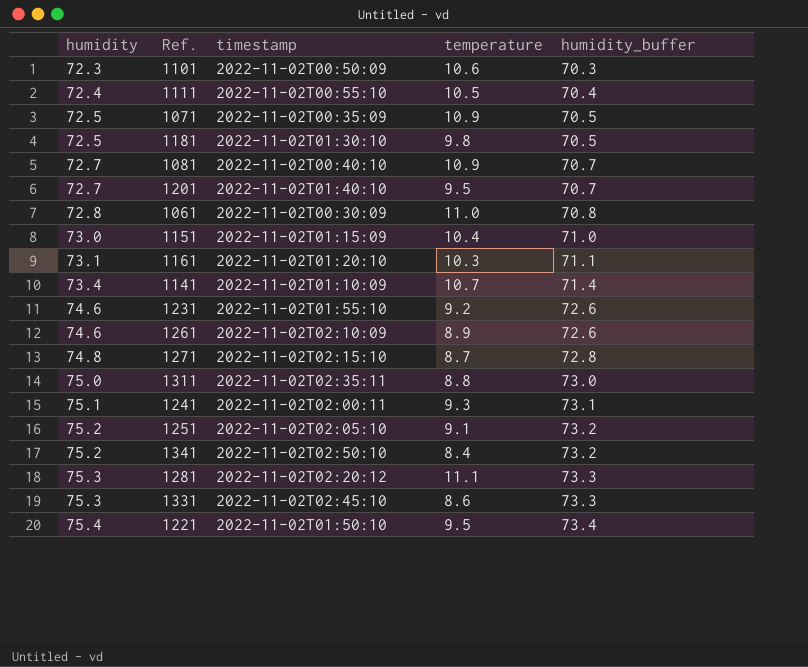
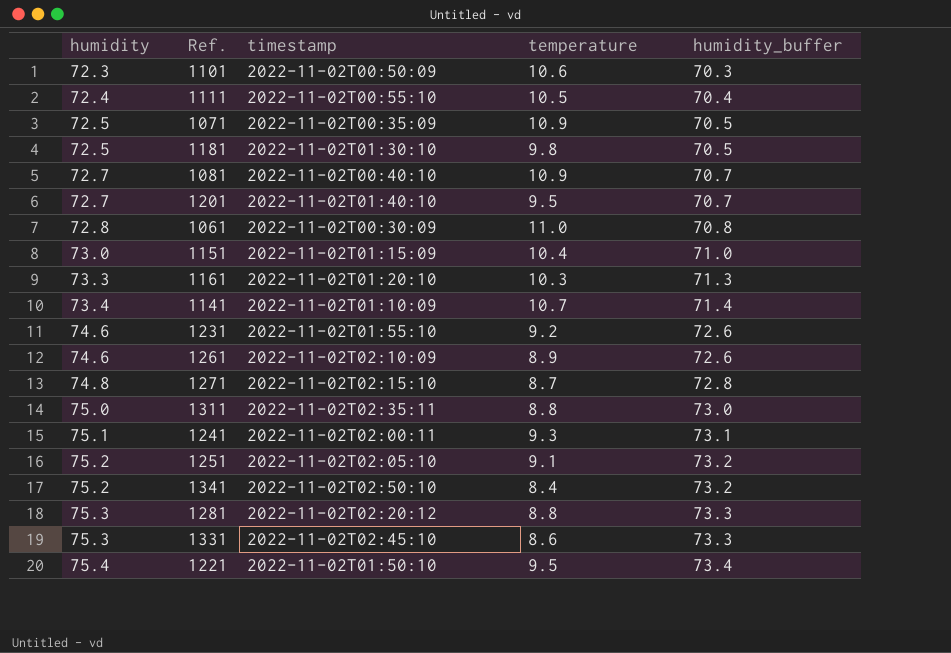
1161 | humidity: 73.1 -> 73.3
1161 | humidity_buffer: 71.1 -> 71.3
1281 | temperature: 11.1 -> 8.8

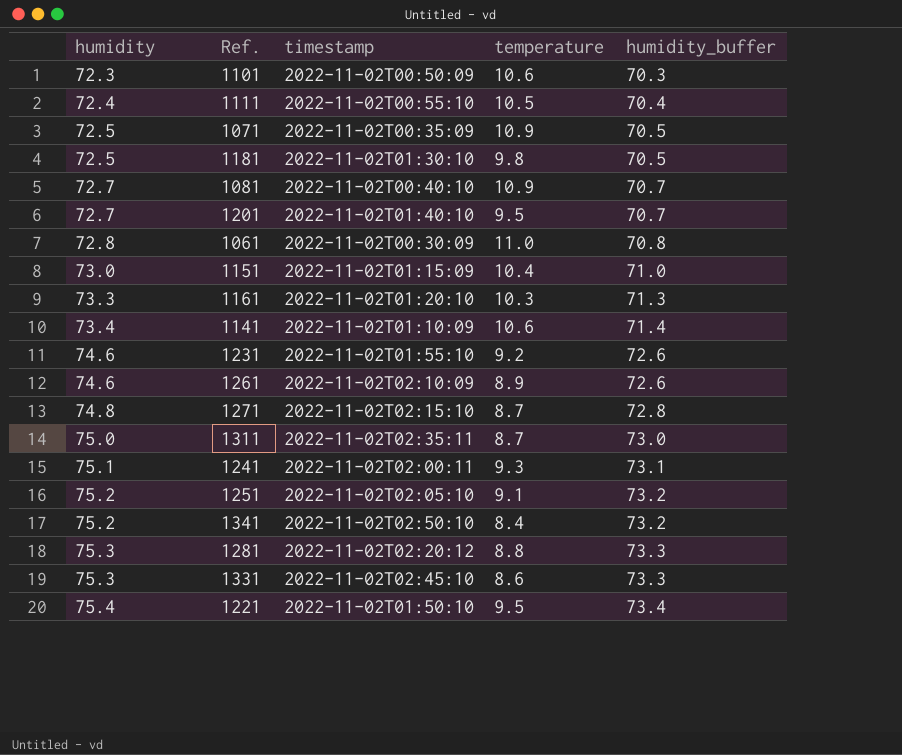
1141 | temperature: 10.7 -> 10.6
1311 | temperature: 8.8 -> 8.7

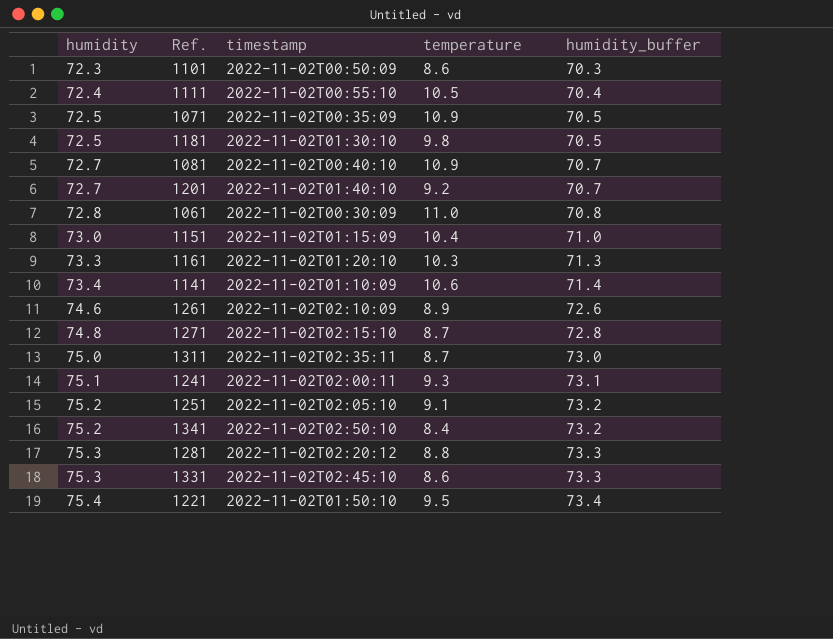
row 1231: 74.6 | 2022-11-02T01:55:10 | 9.2 | 72.6 -> none
1101 | temperature: 10.6 -> 8.6
1201 | temperature: 9.5 -> 9.2

